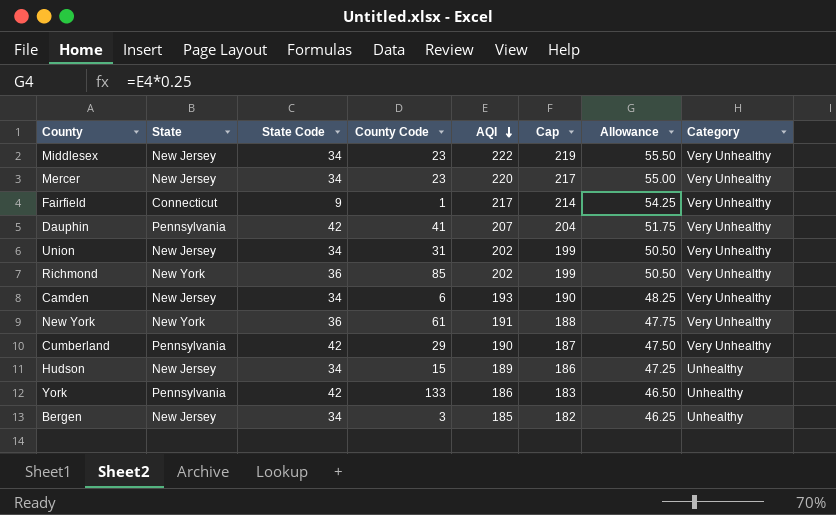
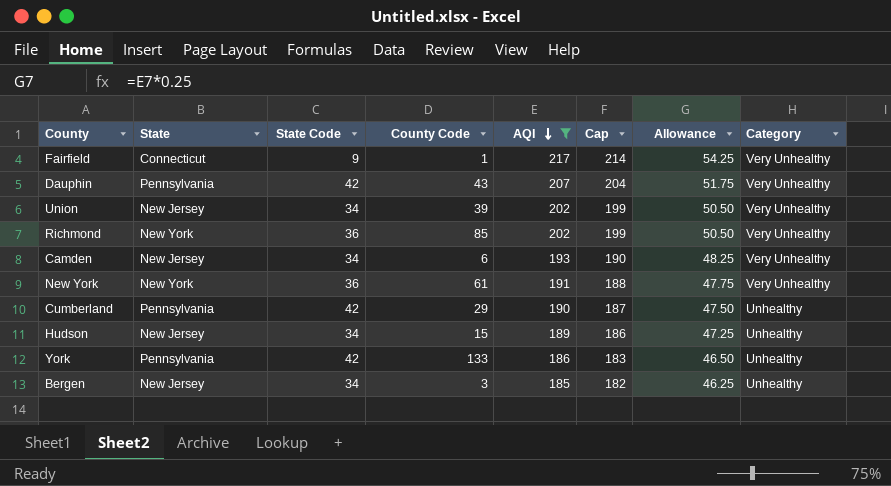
filter: none -> AQI <= 217
Dauphin | County Code: 41 -> 43
Union | County Code: 31 -> 39
Cumberland | Category: Very Unhealthy -> Unhealthy

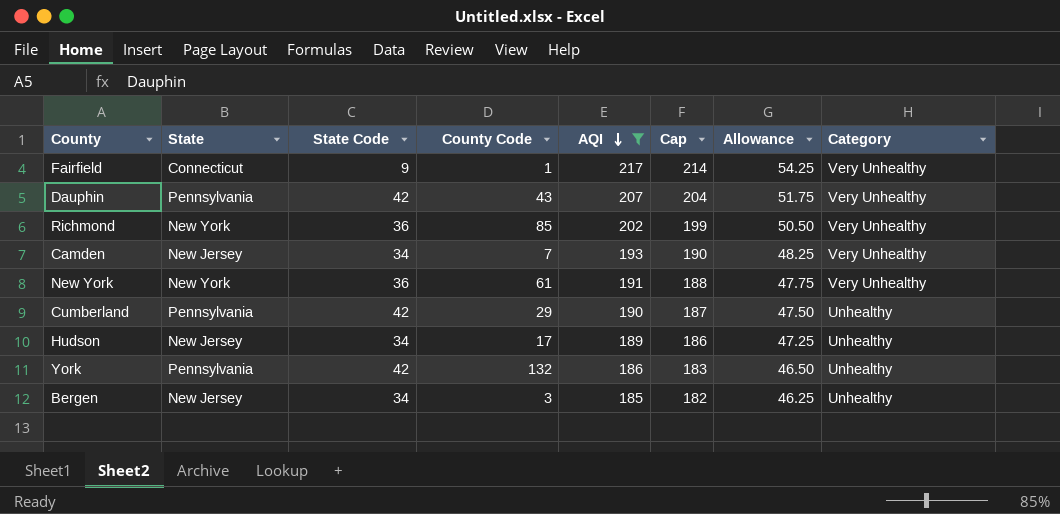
row Union: New Jersey | 34 | 39 | 202 | 199 | 50.50 | Very Unhealthy -> none
Camden | County Code: 6 -> 7
Hudson | County Code: 15 -> 17
York | County Code: 133 -> 132

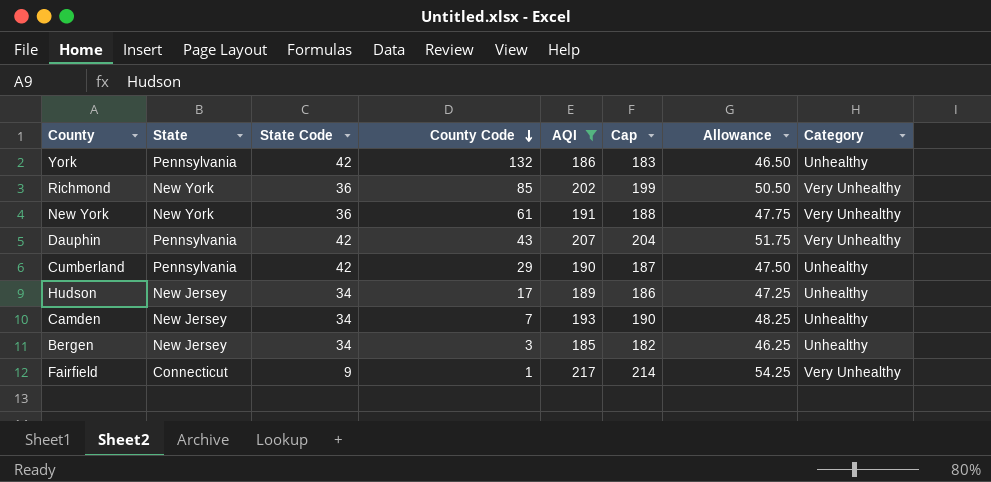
row order: AQI descending -> County Code descending
Camden | Category: Very Unhealthy -> Unhealthy

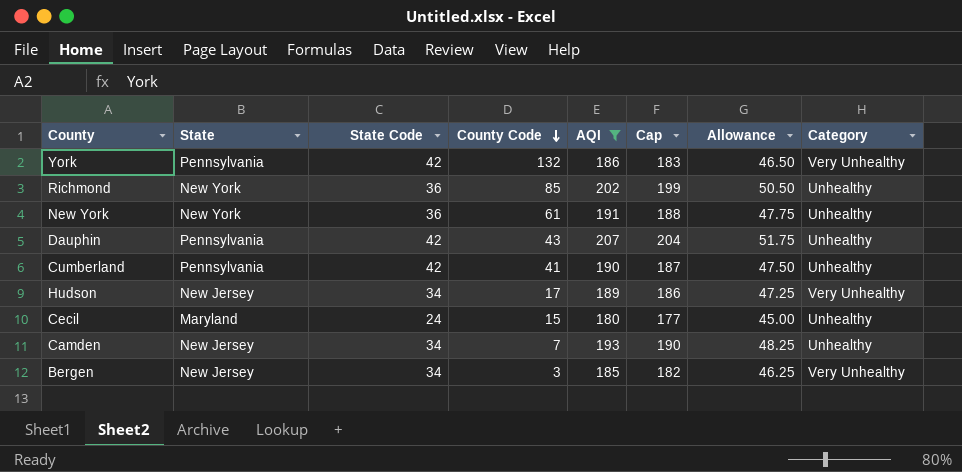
row Fairfield: Connecticut | 9 | 1 | 217 | 214 | 54.25 | Very Unhealthy -> none
York | Category: Unhealthy -> Very Unhealthy
Richmond | Category: Very Unhealthy -> Unhealthy
New York | Category: Very Unhealthy -> Unhealthy
Dauphin | Category: Very Unhealthy -> Unhealthy
Cumberland | County Code: 29 -> 41
Hudson | Category: Unhealthy -> Very Unhealthy
row Cecil: none -> Maryland | 24 | 15 | 180 | 177 | 45.00 | Unhealthy
Bergen | Category: Unhealthy -> Very Unhealthy

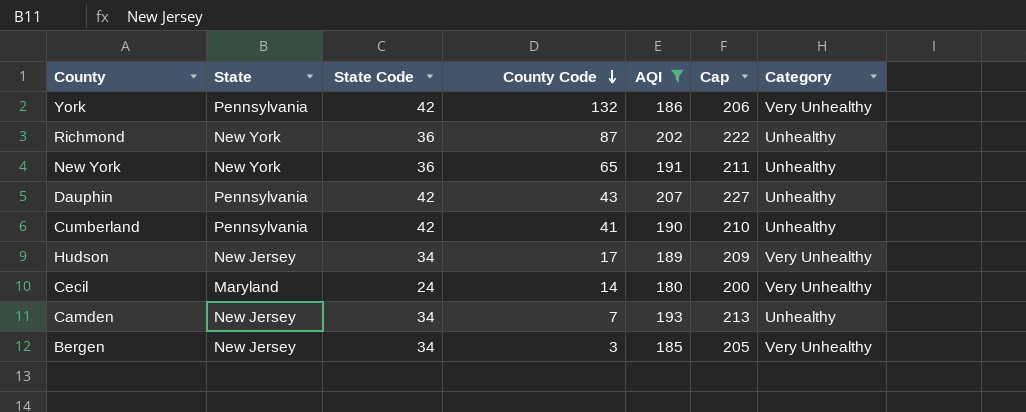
column Allowance | formula: [AQI] * 0.25 -> none
column Cap | formula: [AQI] - 3 -> [AQI] + 20
Richmond | County Code: 85 -> 87
New York | County Code: 61 -> 65
Cecil | County Code: 15 -> 14
Cecil | Category: Unhealthy -> Very Unhealthy

